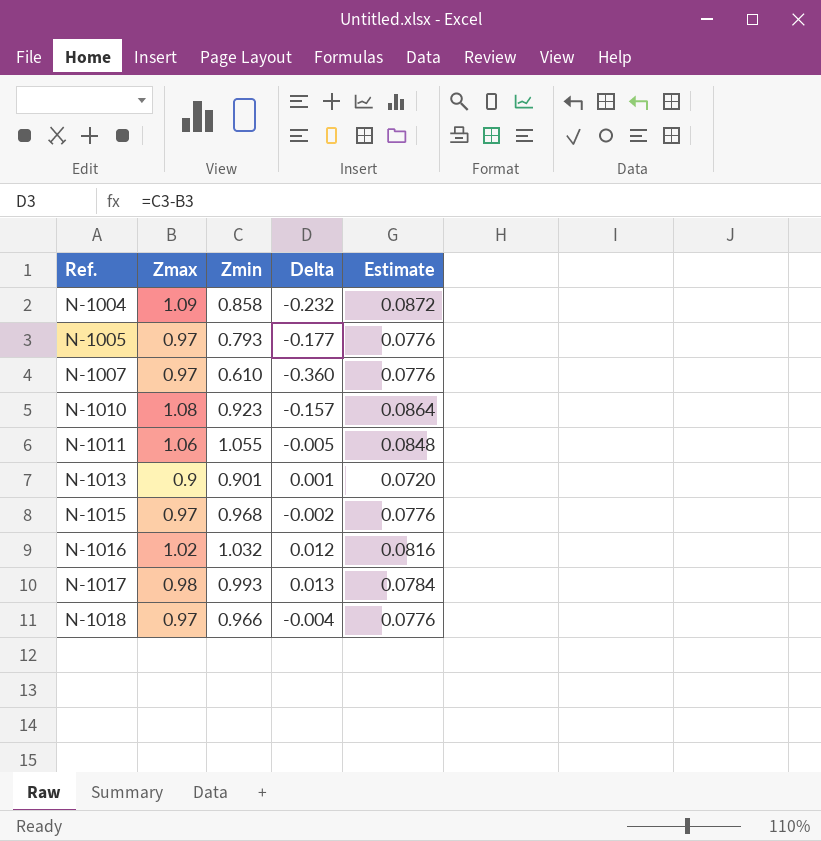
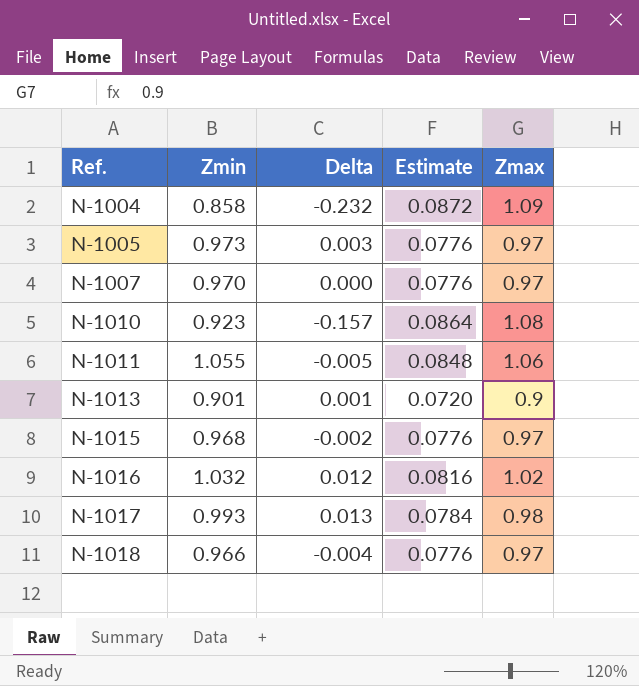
column Zmax | position: 2 -> 5
N-1005 | Zmin: 0.793 -> 0.973
N-1005 | Delta: -0.177 -> 0.003
N-1007 | Zmin: 0.610 -> 0.970
N-1007 | Delta: -0.360 -> 0.000

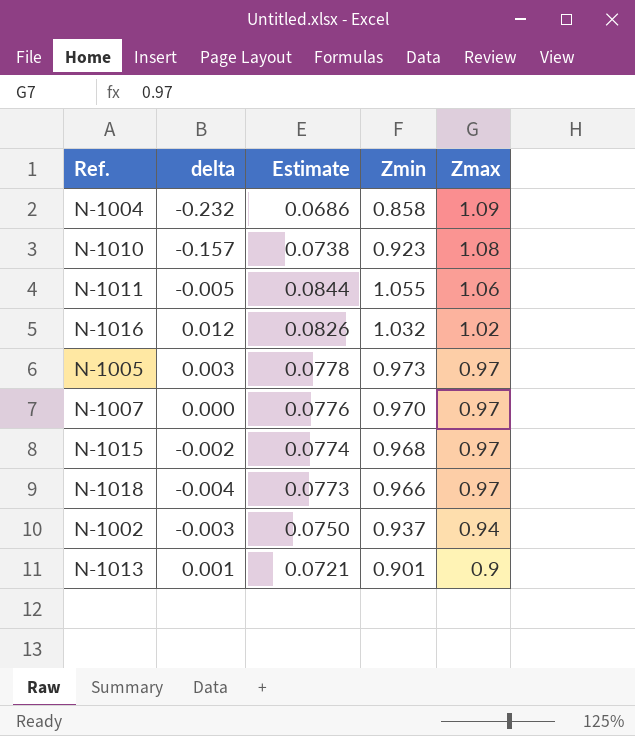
row order: Ref. ascending -> Zmax descending
column name: Delta -> delta
column Estimate | formula: [Zmax] * 0.08 -> [Zmin] * 0.08
column Zmin | position: 2 -> 4
row N-1017: 0.993 | 0.013 | 0.0784 | 0.98 -> none
row N-1002: none -> -0.003 | 0.0750 | 0.937 | 0.94

